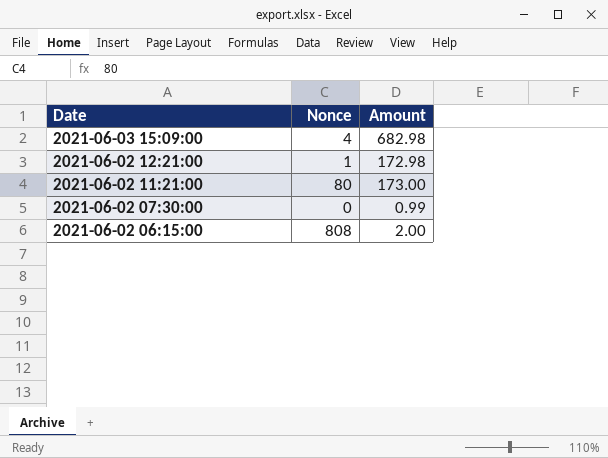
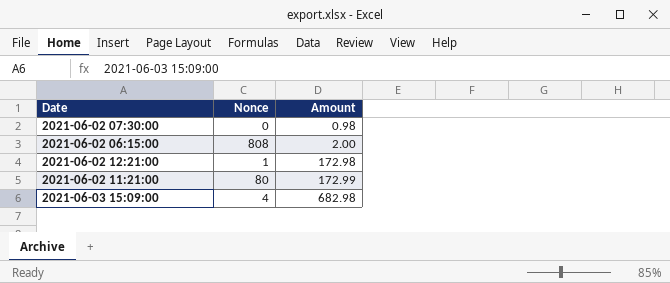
row order: Date descending -> Amount ascending
2021-06-02 07:30:00 | Amount: 0.99 -> 0.98
2021-06-02 11:21:00 | Amount: 173.00 -> 172.99

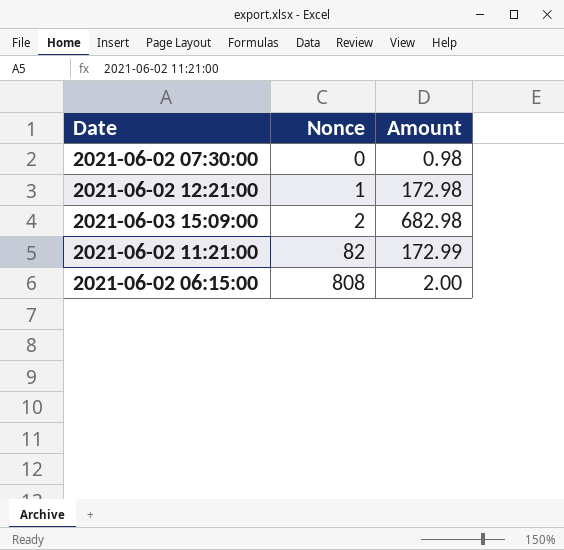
row order: Amount ascending -> Nonce ascending
2021-06-03 15:09:00 | Nonce: 4 -> 2
2021-06-02 11:21:00 | Nonce: 80 -> 82

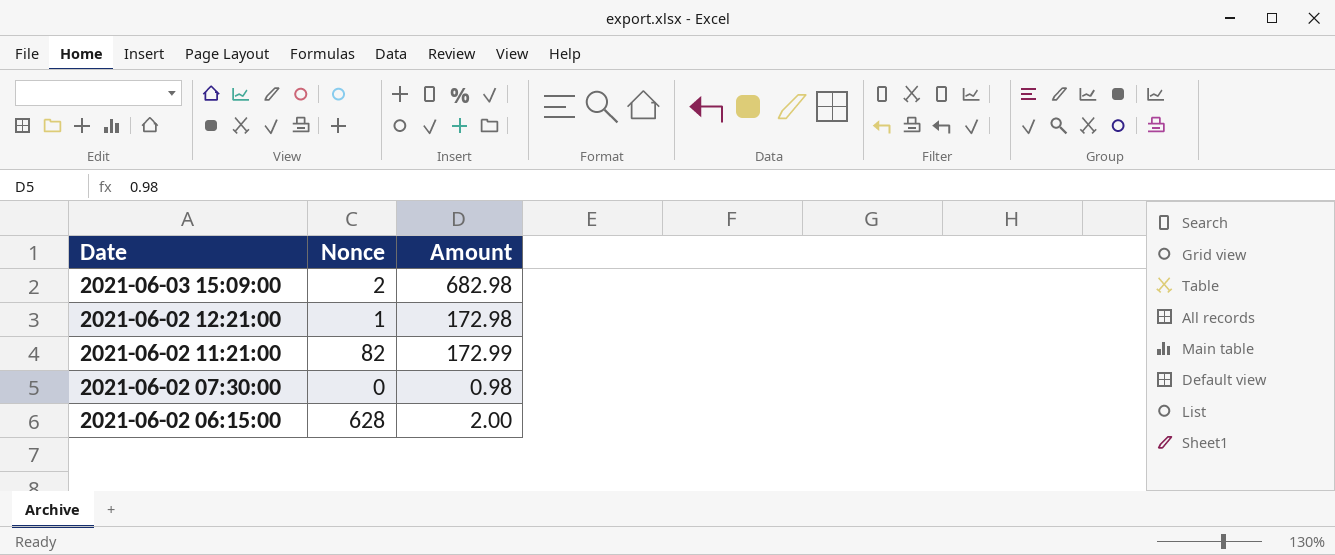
row order: Nonce ascending -> Date descending
2021-06-02 06:15:00 | Nonce: 808 -> 628

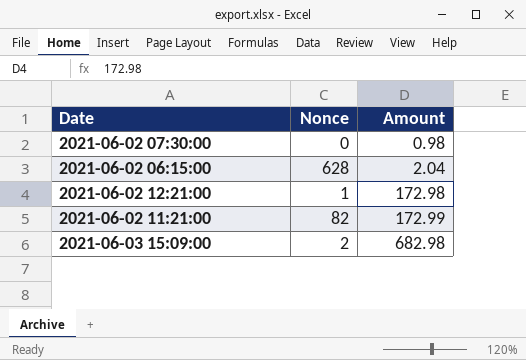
row order: Date descending -> Amount ascending
2021-06-02 06:15:00 | Amount: 2.00 -> 2.04

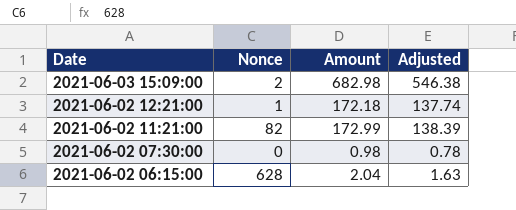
row order: Amount ascending -> Date descending
column Adjusted | formula: none -> [Amount] * 0.8
2021-06-02 12:21:00 | Amount: 172.98 -> 172.18

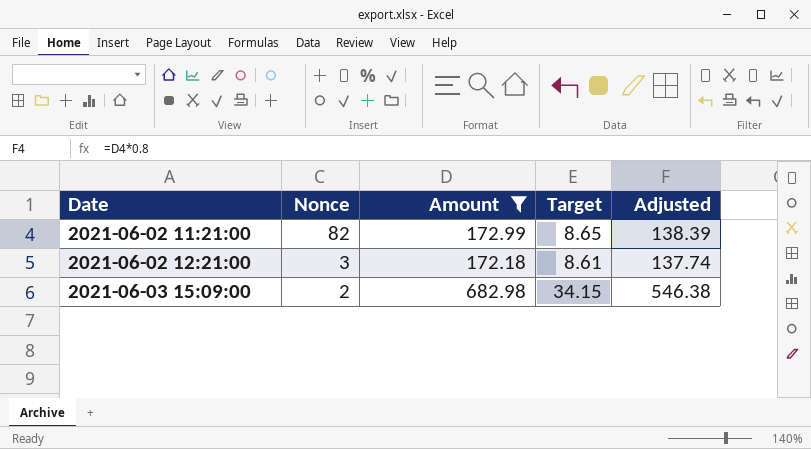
filter: none -> Amount >= 172.18
row order: Date descending -> Date ascending
column Target | formula: none -> [Amount] * 0.05
2021-06-02 12:21:00 | Nonce: 1 -> 3

